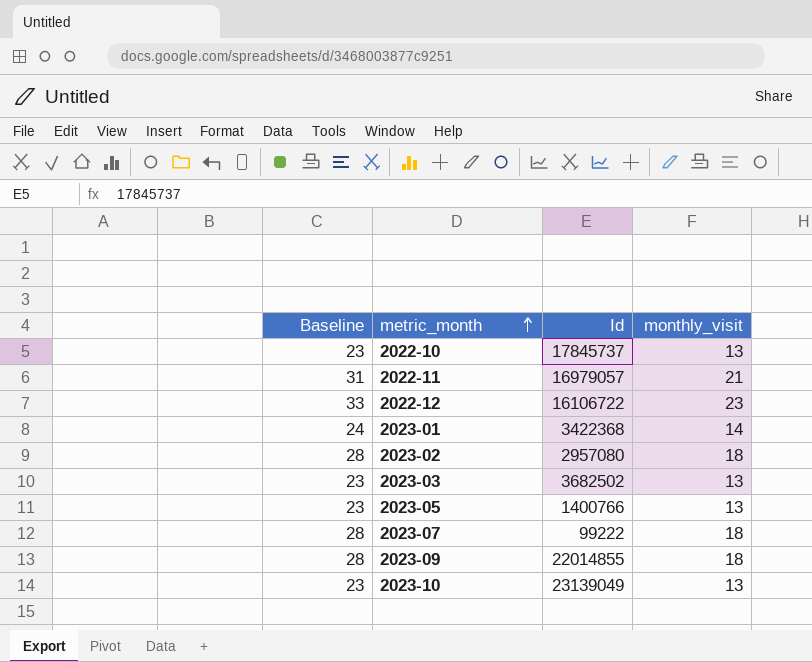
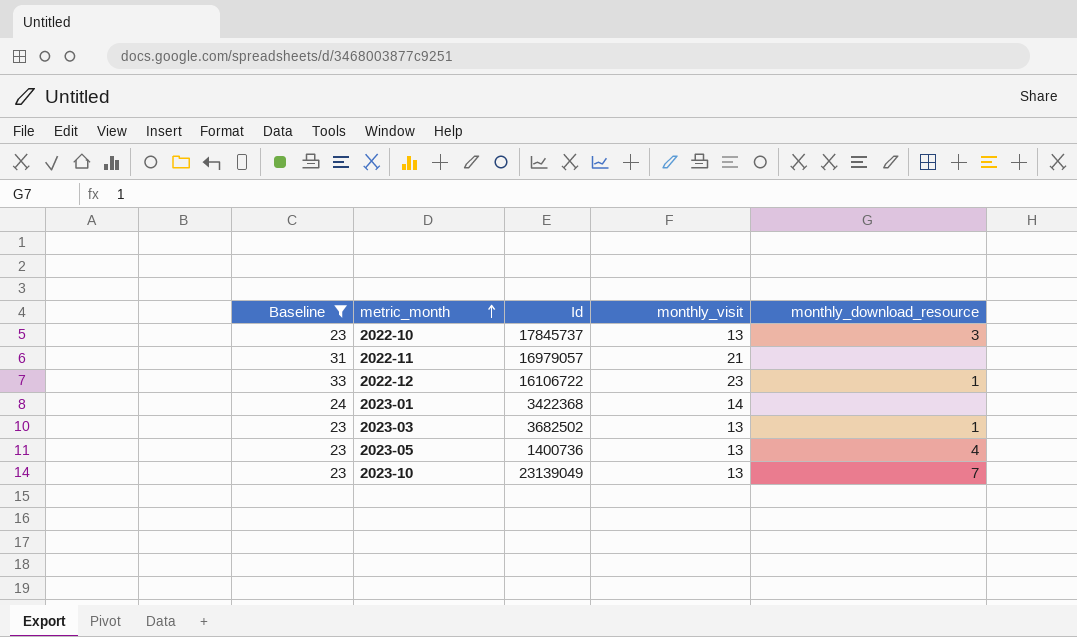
filter: none -> Baseline != 28
column monthly_download_resource | position: none -> 5
2023-05 | Id: 1400766 -> 1400736

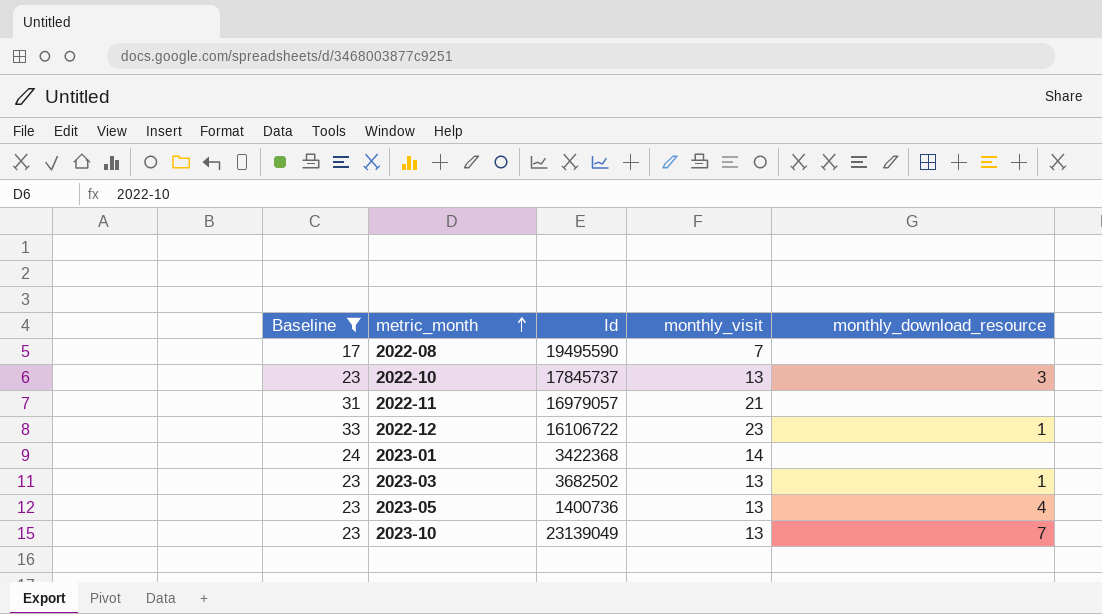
row 2022-08: none -> 17 | 19495590 | 7 | none

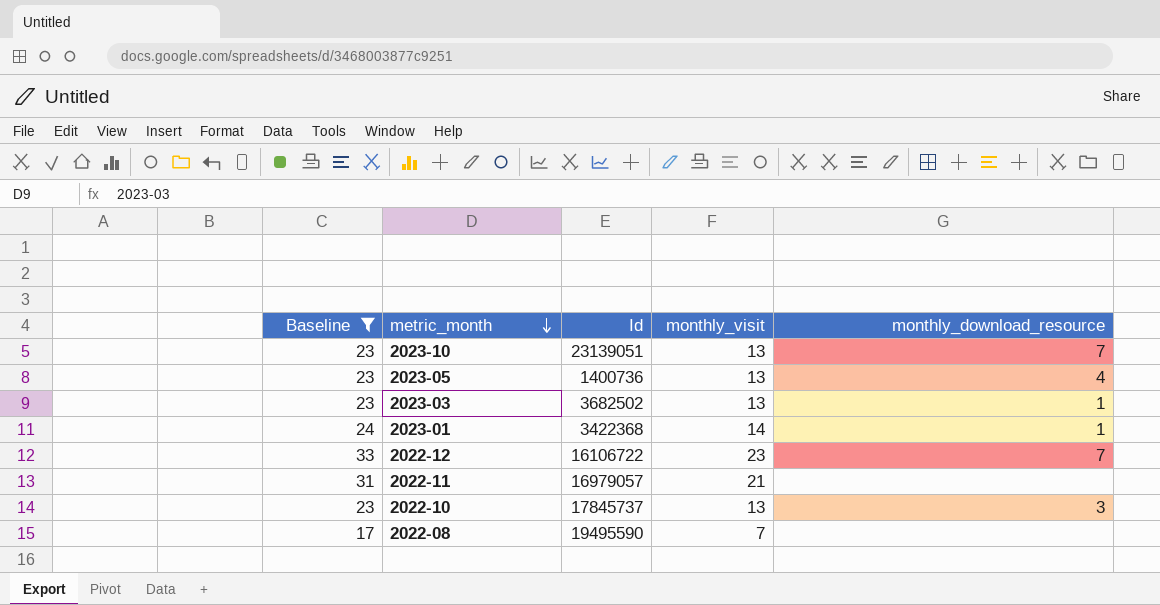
row order: metric_month ascending -> metric_month descending
2023-10 | Id: 23139049 -> 23139051
2023-01 | monthly_download_resource: none -> 1
2022-12 | monthly_download_resource: 1 -> 7

